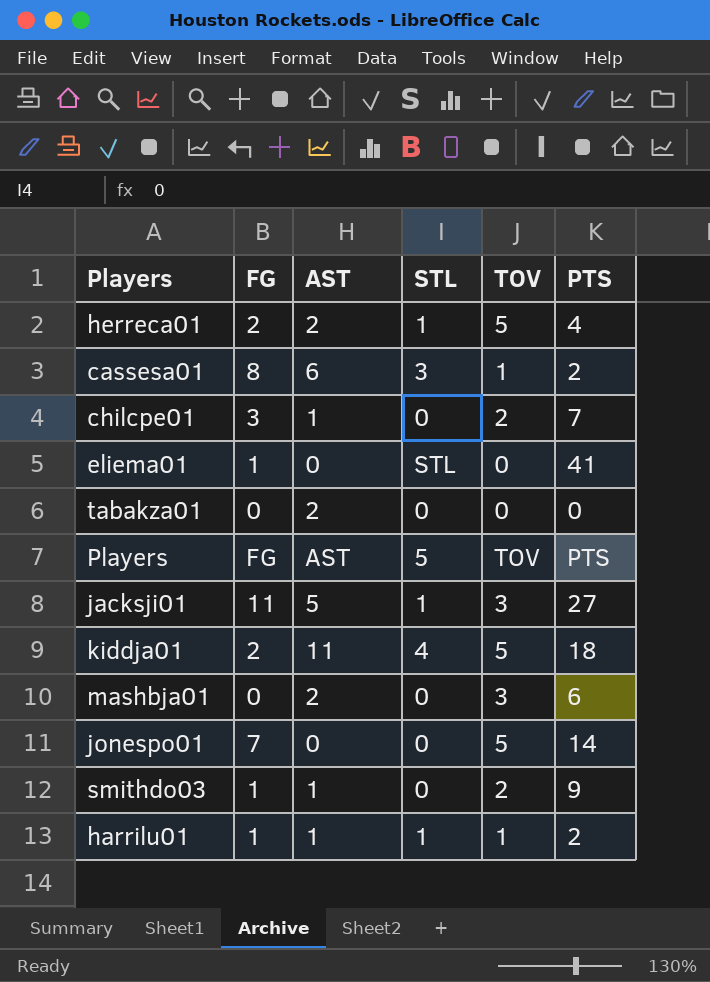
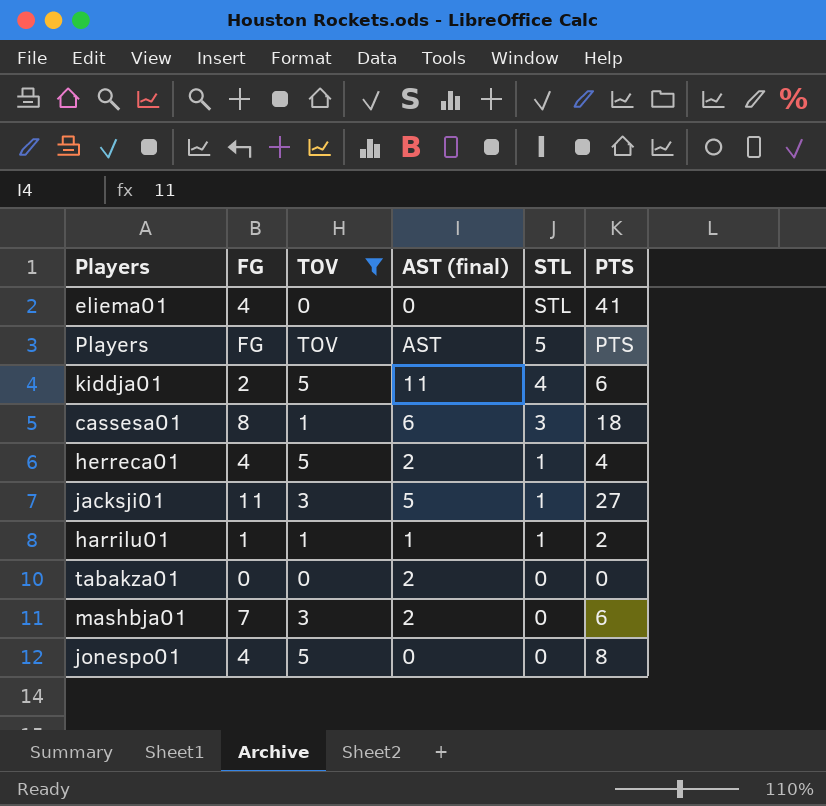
filter: none -> TOV != 2
row order: none -> STL descending
column TOV | position: 5 -> 3
column name: AST -> AST (final)
eliema01 | FG: 1 -> 4
kiddja01 | PTS: 18 -> 6
cassesa01 | PTS: 2 -> 18
herreca01 | FG: 2 -> 4
mashbja01 | FG: 0 -> 7
jonespo01 | FG: 7 -> 4
jonespo01 | PTS: 14 -> 8

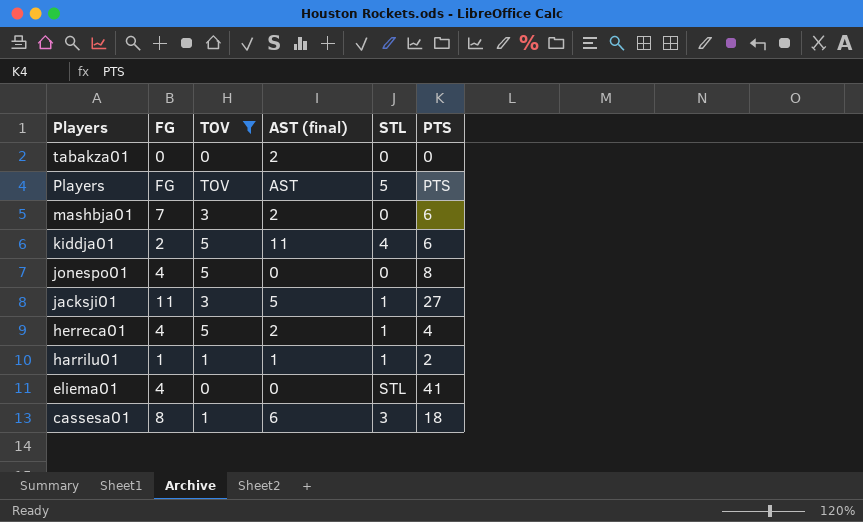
row order: STL descending -> Players descending

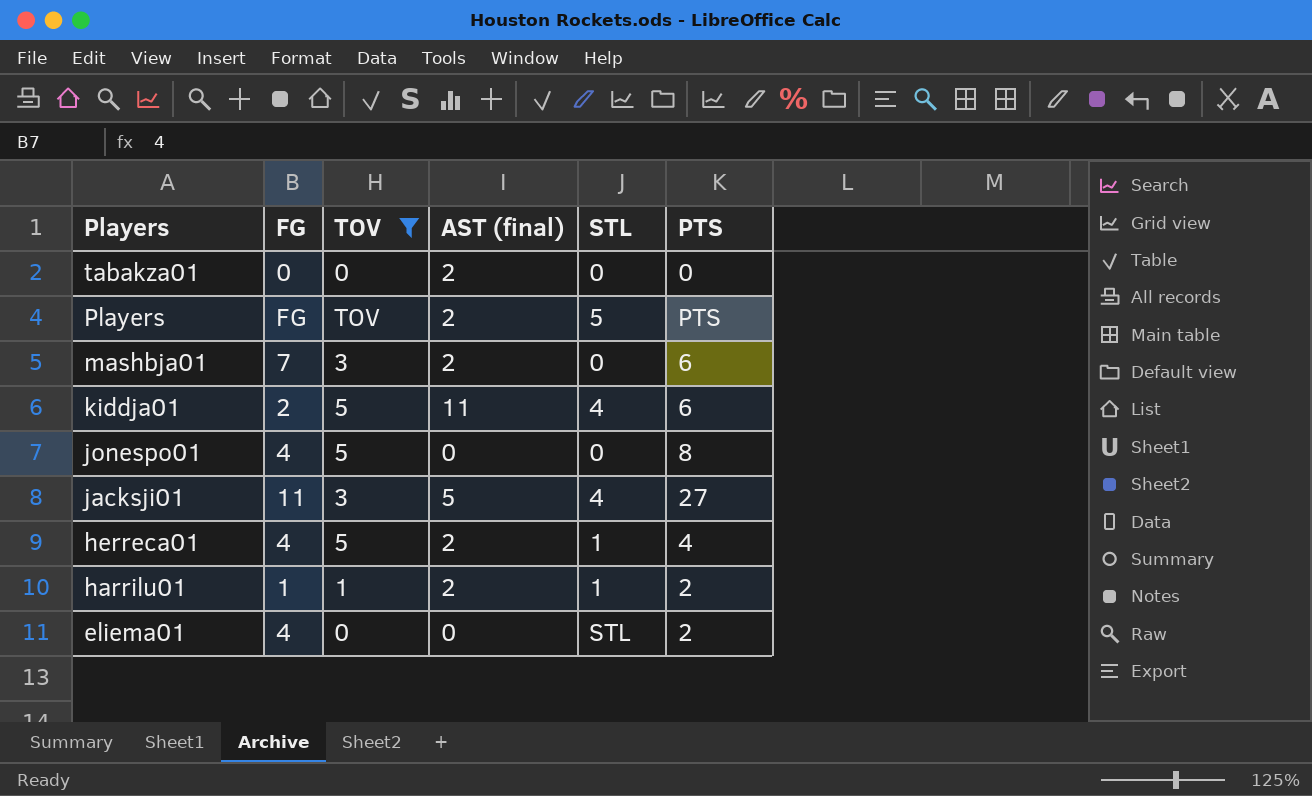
row cassesa01: 8 | 1 | 6 | 3 | 18 -> none
Players | AST (final): AST -> 2
jacksji01 | STL: 1 -> 4
harrilu01 | AST (final): 1 -> 2
eliema01 | PTS: 41 -> 2

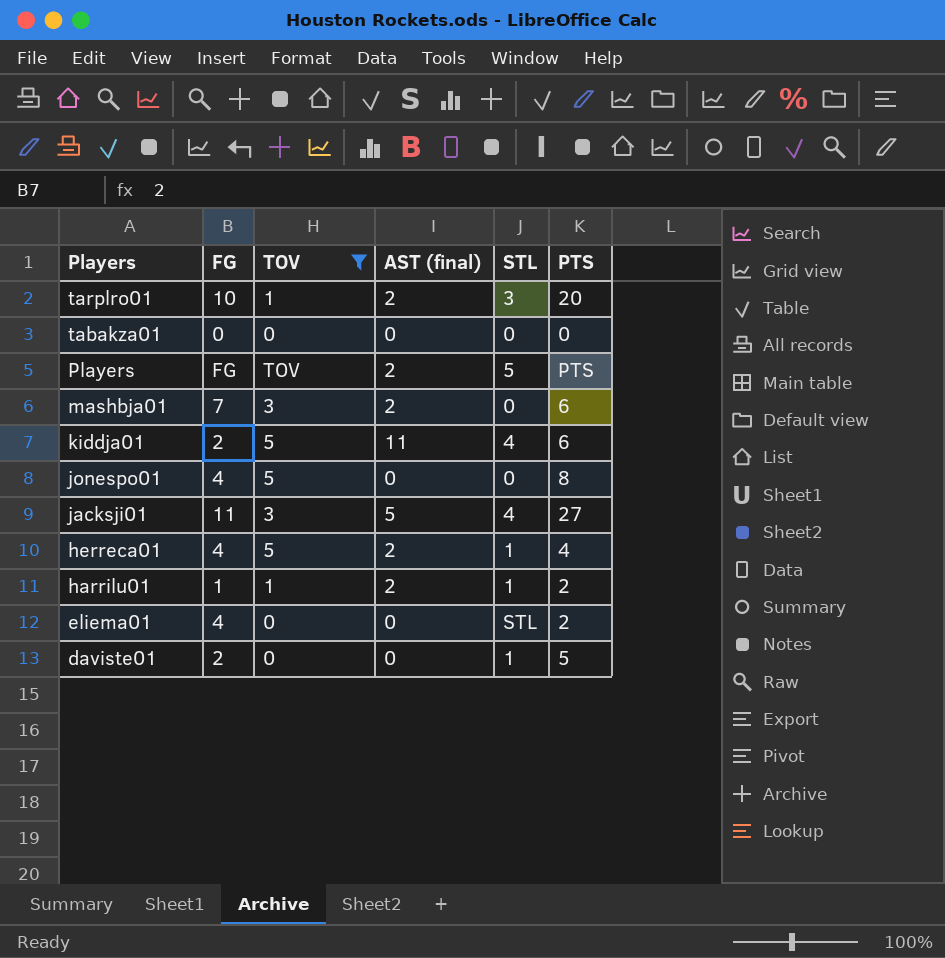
row tarplro01: none -> 10 | 1 | 2 | 3 | 20
tabakza01 | AST (final): 2 -> 0
row daviste01: none -> 2 | 0 | 0 | 1 | 5

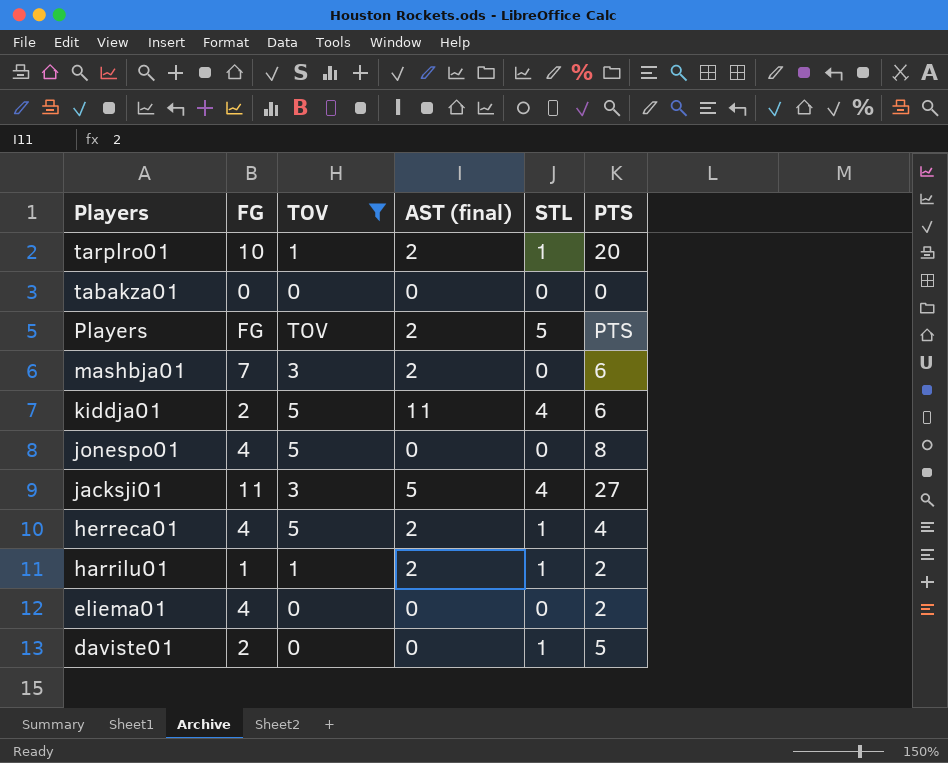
tarplro01 | STL: 3 -> 1
eliema01 | STL: STL -> 0

